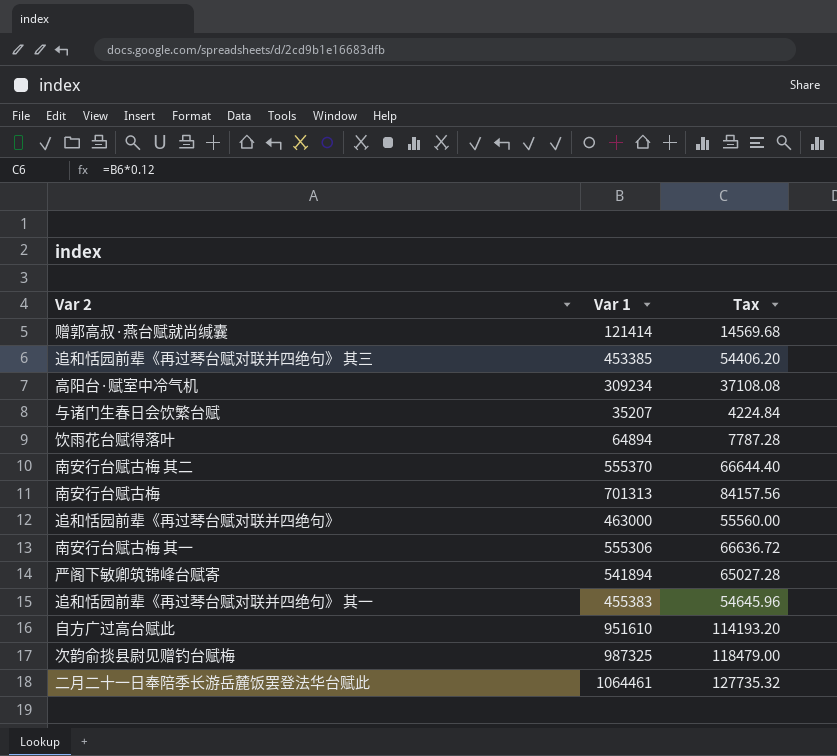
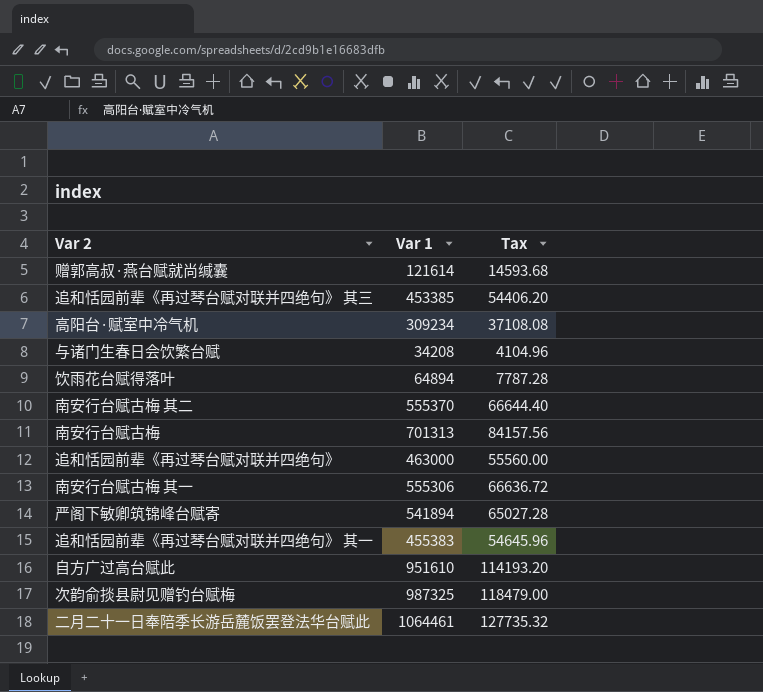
赠郭高叔·燕台赋就尚缄囊 | Var 1: 121414 -> 121614
赠郭高叔·燕台赋就尚缄囊 | Tax: 14569.68 -> 14593.68
与诸门生春日会饮繁台赋 | Var 1: 35207 -> 34208
与诸门生春日会饮繁台赋 | Tax: 4224.84 -> 4104.96

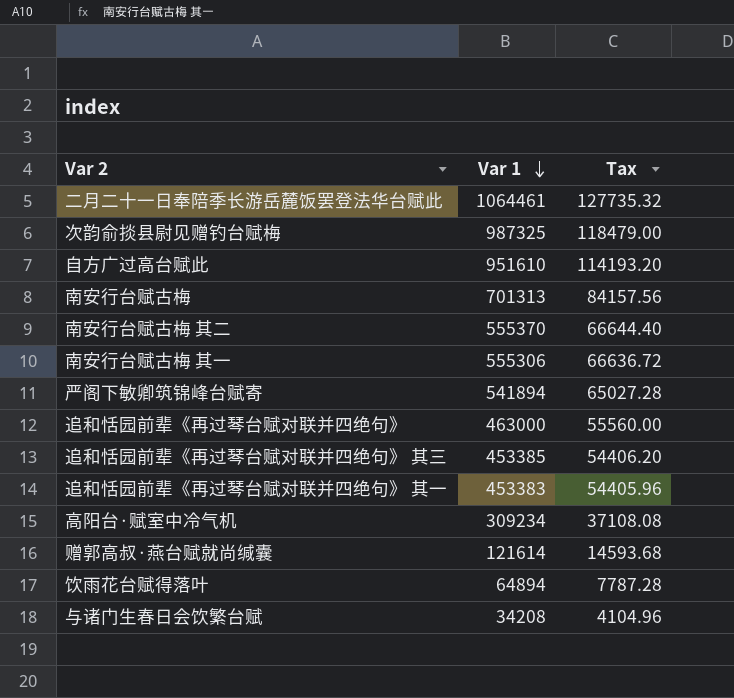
row order: none -> Var 1 descending
追和恬园前辈《再过琴台赋对联并四绝句》 其一 | Var 1: 455383 -> 453383
追和恬园前辈《再过琴台赋对联并四绝句》 其一 | Tax: 54645.96 -> 54405.96

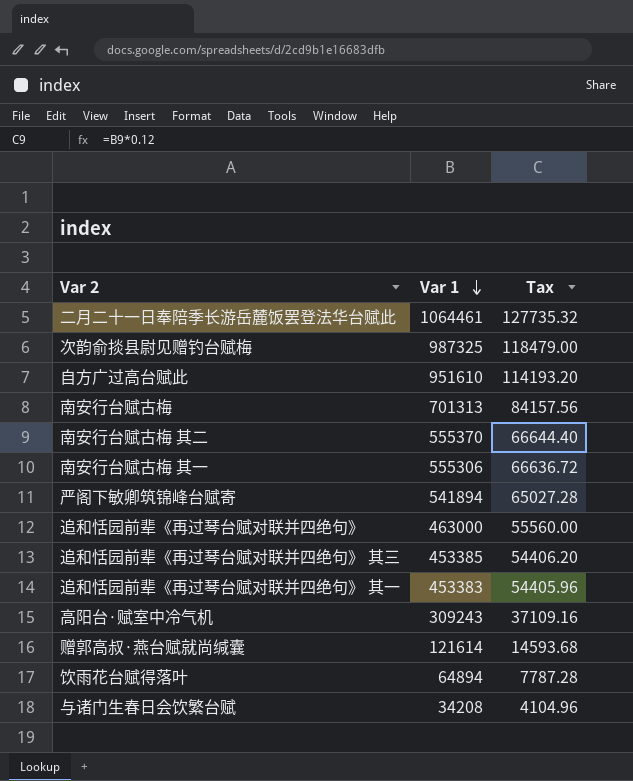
高阳台·赋室中冷气机 | Var 1: 309234 -> 309243
高阳台·赋室中冷气机 | Tax: 37108.08 -> 37109.16

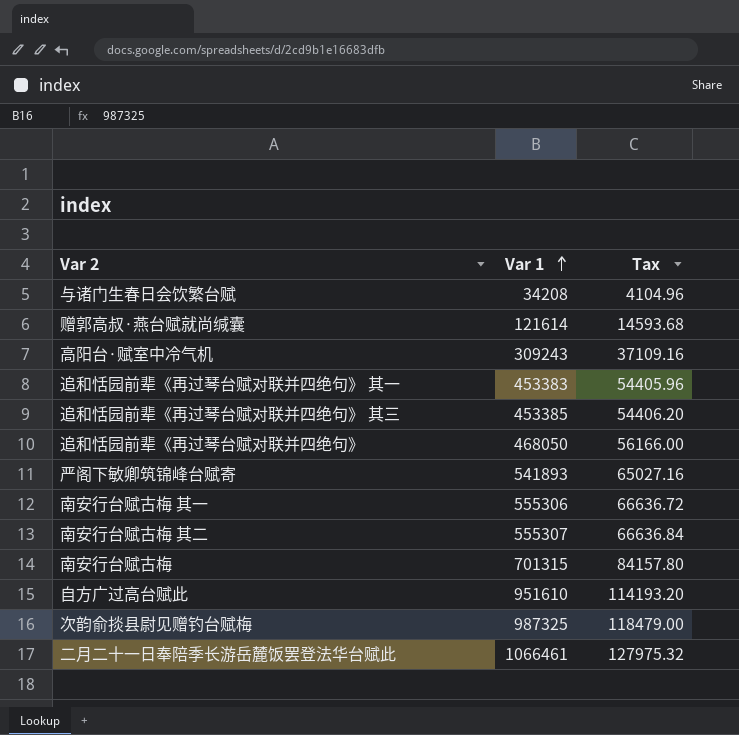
row order: Var 1 descending -> Var 1 ascending
row 饮雨花台赋得落叶: 64894 | 7787.28 -> none
追和恬园前辈《再过琴台赋对联并四绝句》 | Var 1: 463000 -> 468050
追和恬园前辈《再过琴台赋对联并四绝句》 | Tax: 55560.00 -> 56166.00
严阁下敏卿筑锦峰台赋寄 | Var 1: 541894 -> 541893
严阁下敏卿筑锦峰台赋寄 | Tax: 65027.28 -> 65027.16
南安行台赋古梅 其二 | Var 1: 555370 -> 555307
南安行台赋古梅 其二 | Tax: 66644.40 -> 66636.84
南安行台赋古梅 | Var 1: 701313 -> 701315
南安行台赋古梅 | Tax: 84157.56 -> 84157.80
二月二十一日奉陪季长游岳麓饭罢登法华台赋此 | Var 1: 1064461 -> 1066461
二月二十一日奉陪季长游岳麓饭罢登法华台赋此 | Tax: 127735.32 -> 127975.32

